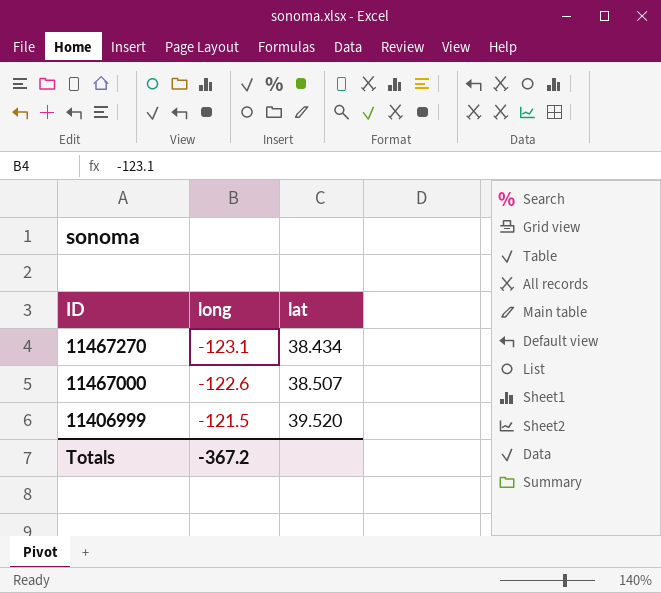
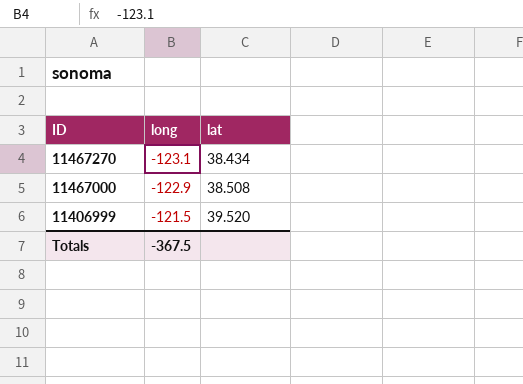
11467000 | long: -122.6 -> -122.9
11467000 | lat: 38.507 -> 38.508
Totals | long: -367.2 -> -367.5

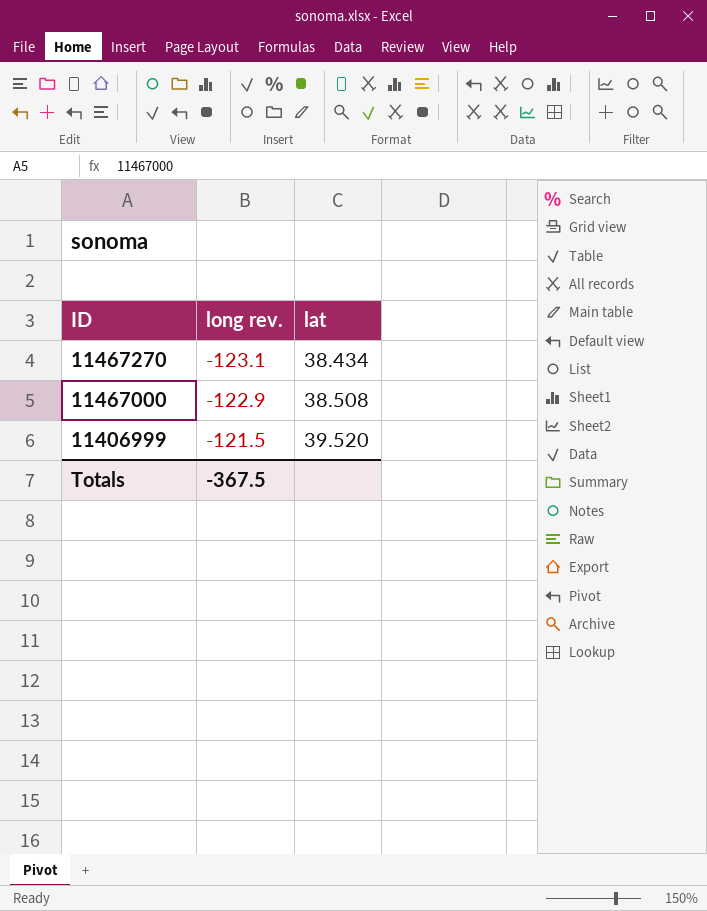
column name: long -> long rev.

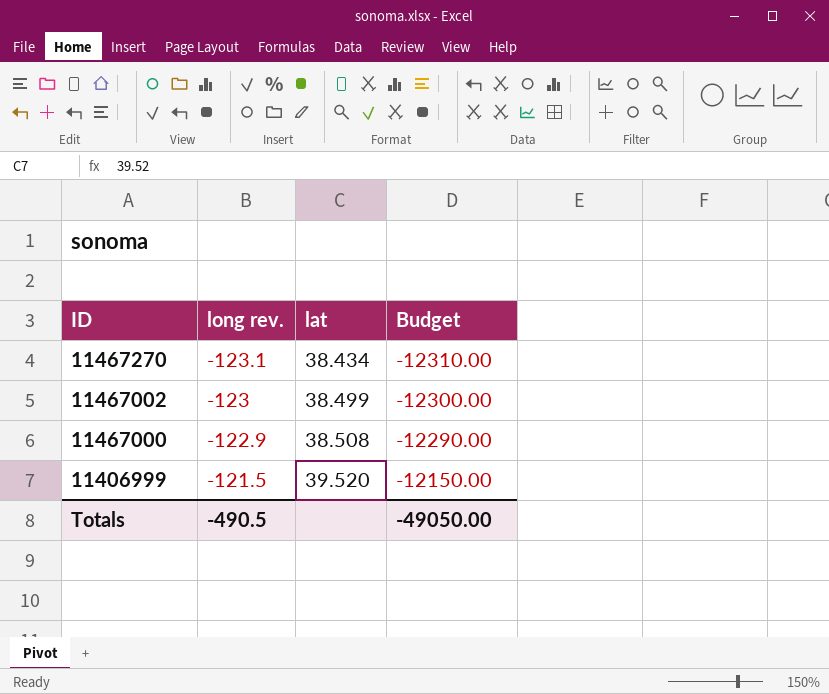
column Budget | formula: none -> [long rev.] * 100
row 11467002: none -> -123 | 38.499 | -12300.00
Totals | long rev.: -367.5 -> -490.5

